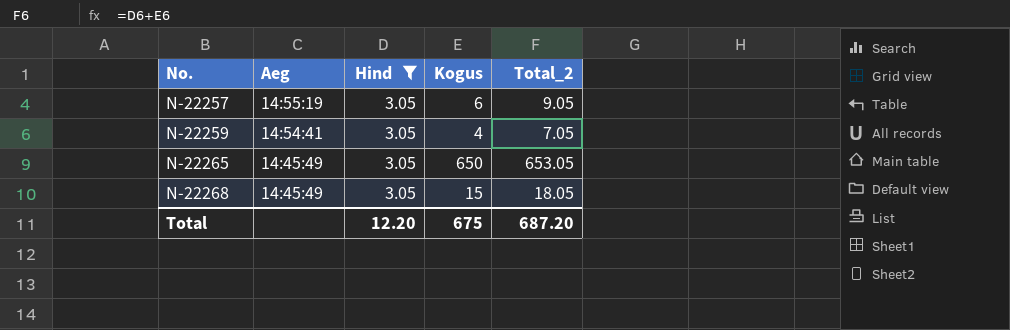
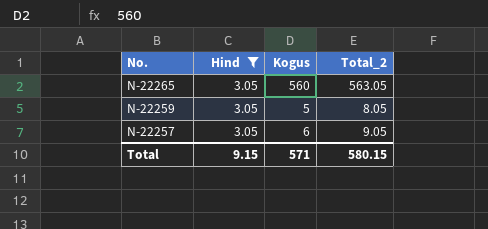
row order: No. ascending -> No. descending
column Aeg | position: 2 -> none
row N-22268: 14:45:49 | 3.05 | 15 | 18.05 -> none
N-22265 | Kogus: 650 -> 560
N-22265 | Total_2: 653.05 -> 563.05
N-22259 | Kogus: 4 -> 5
N-22259 | Total_2: 7.05 -> 8.05
Total | Hind: 12.20 -> 9.15
Total | Kogus: 675 -> 571
Total | Total_2: 687.20 -> 580.15

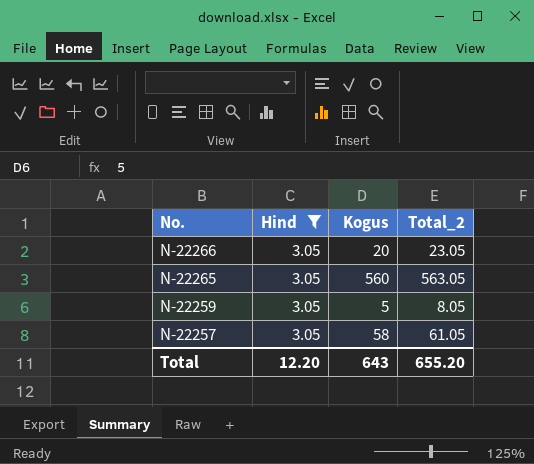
row N-22266: none -> 3.05 | 20 | 23.05
N-22257 | Kogus: 6 -> 58
N-22257 | Total_2: 9.05 -> 61.05
Total | Hind: 9.15 -> 12.20
Total | Kogus: 571 -> 643
Total | Total_2: 580.15 -> 655.20

